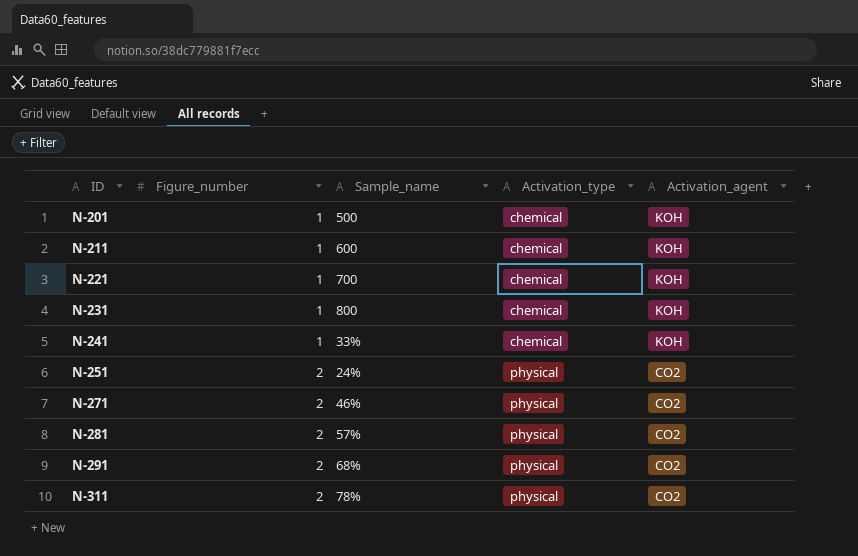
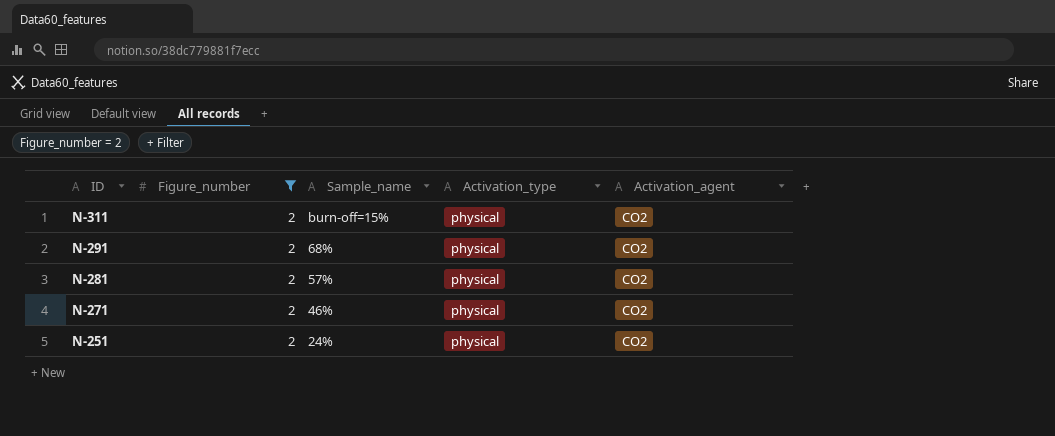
filter: none -> Figure_number = 2
row order: ID ascending -> ID descending
N-311 | Sample_name: 78% -> burn-off=15%

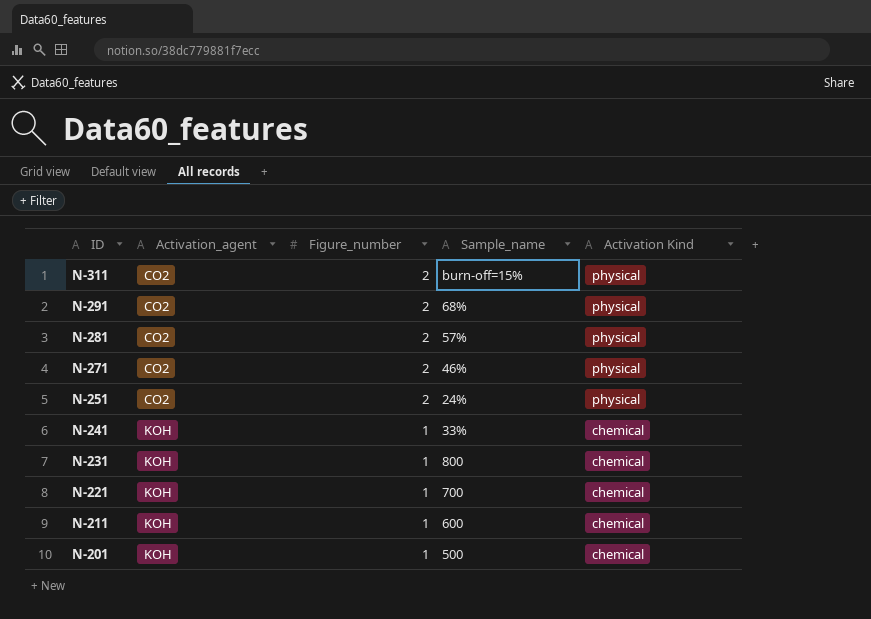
filter: Figure_number = 2 -> none
column Activation_agent | position: 5 -> 2
column name: Activation_type -> Activation Kind

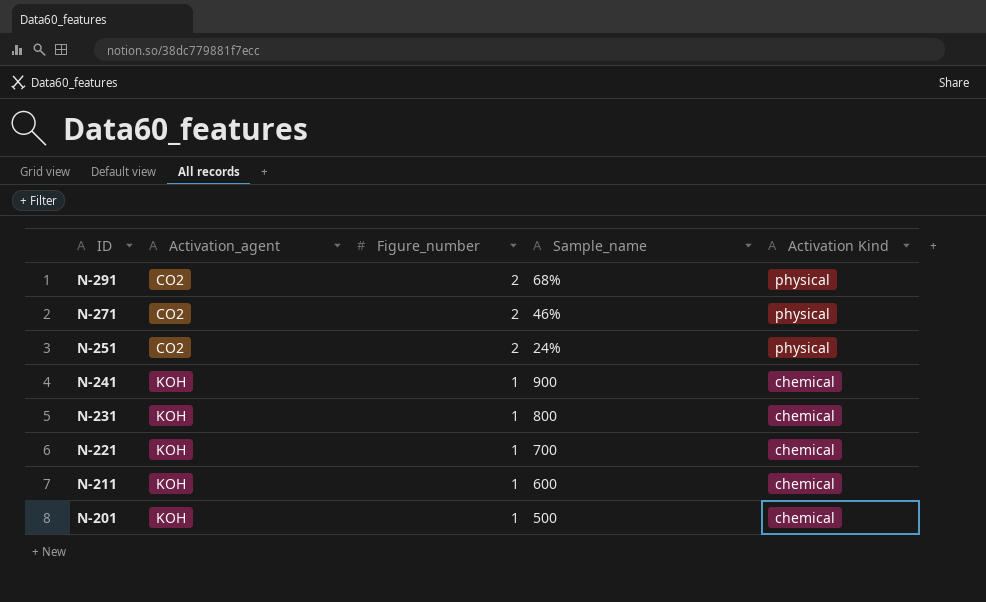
row N-311: CO2 | 2 | burn-off=15% | physical -> none
row N-281: CO2 | 2 | 57% | physical -> none
N-241 | Sample_name: 33% -> 900

